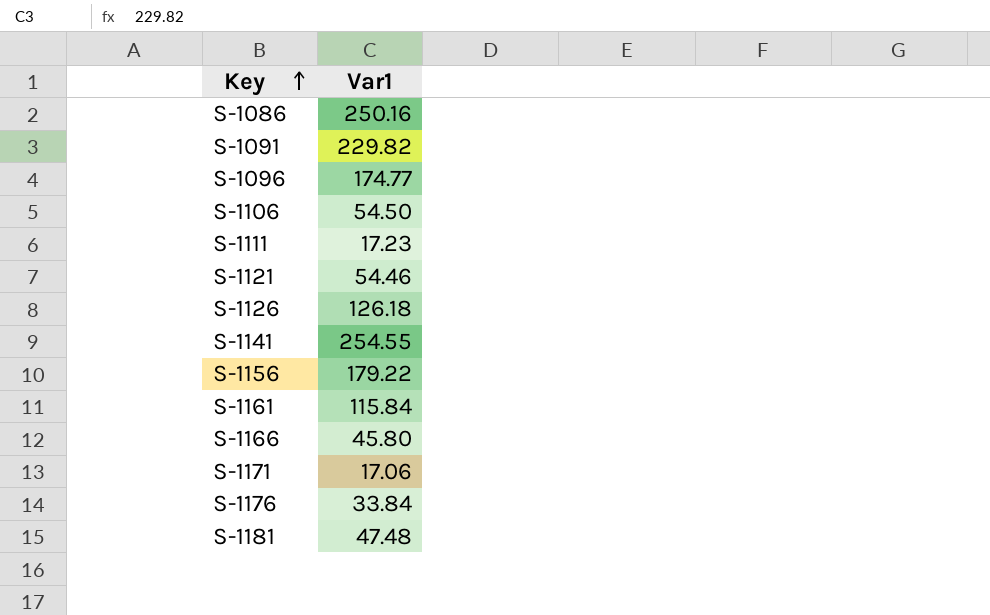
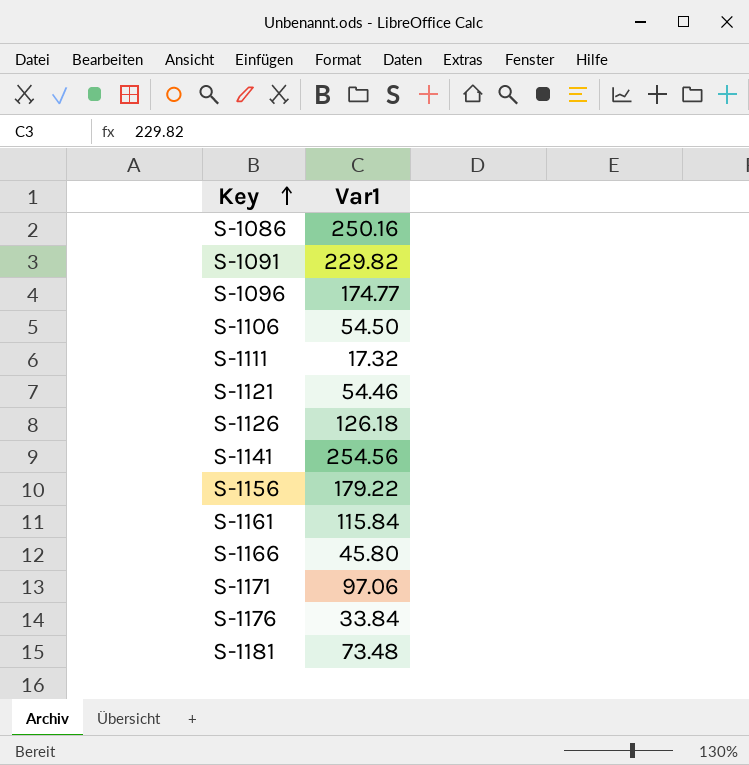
S-1111 | Var1: 17.23 -> 17.32
S-1141 | Var1: 254.55 -> 254.56
S-1171 | Var1: 17.06 -> 97.06
S-1181 | Var1: 47.48 -> 73.48

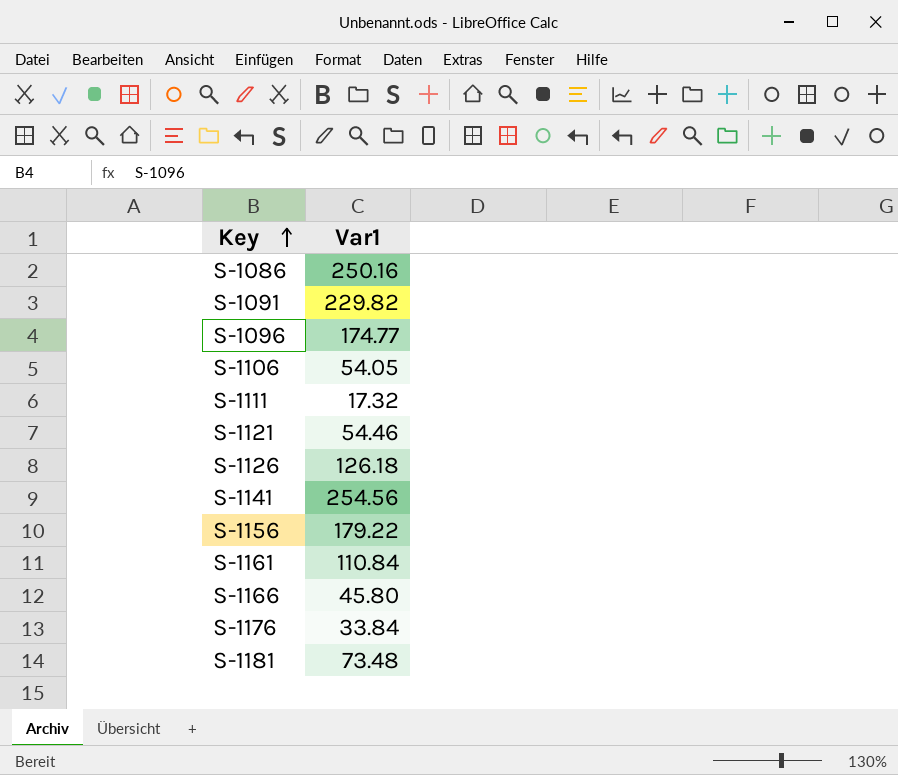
row S-1171: 97.06 -> none
S-1106 | Var1: 54.50 -> 54.05
S-1161 | Var1: 115.84 -> 110.84

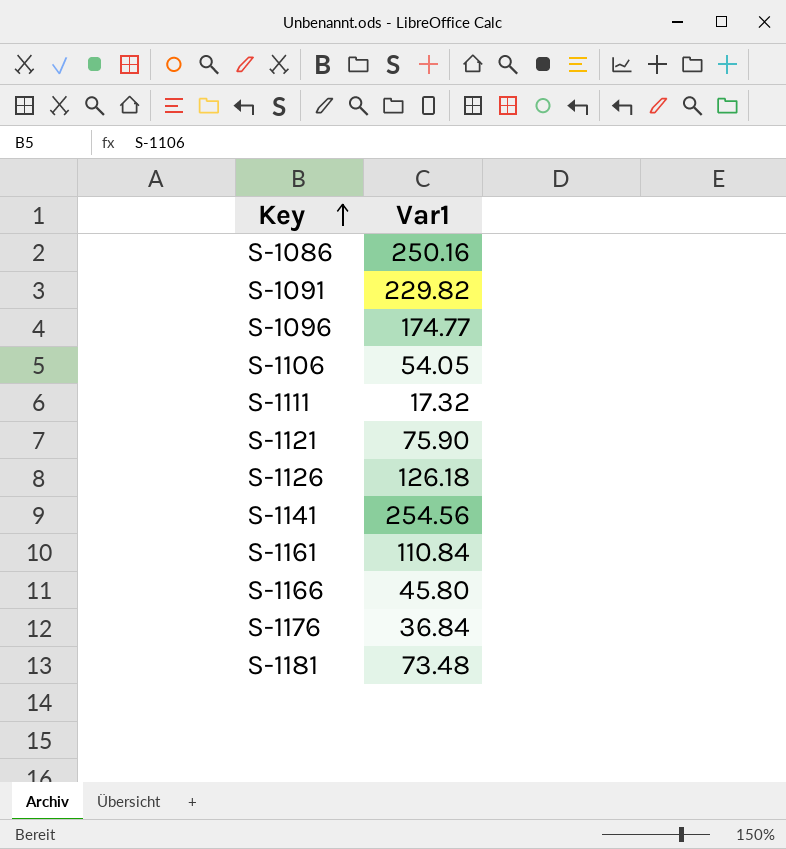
row S-1156: 179.22 -> none
S-1121 | Var1: 54.46 -> 75.90
S-1176 | Var1: 33.84 -> 36.84

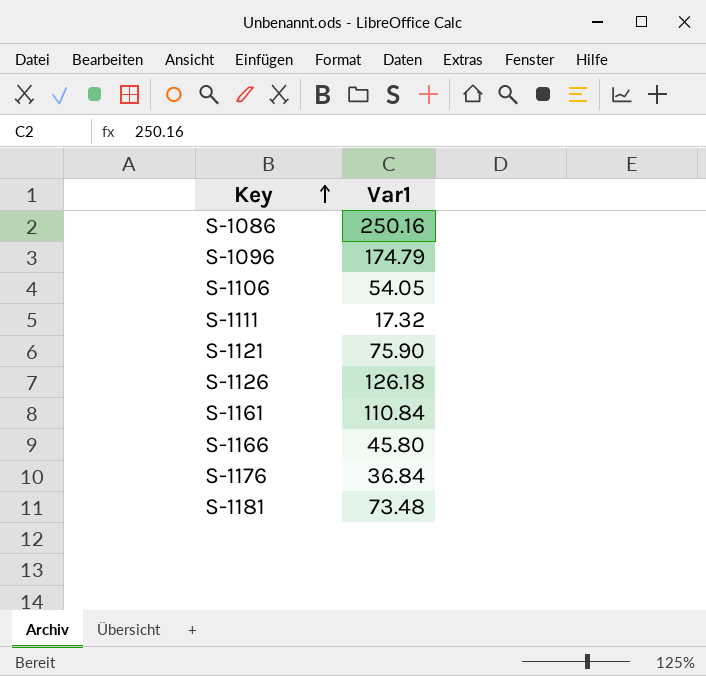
row S-1091: 229.82 -> none
row S-1141: 254.56 -> none
S-1096 | Var1: 174.77 -> 174.79

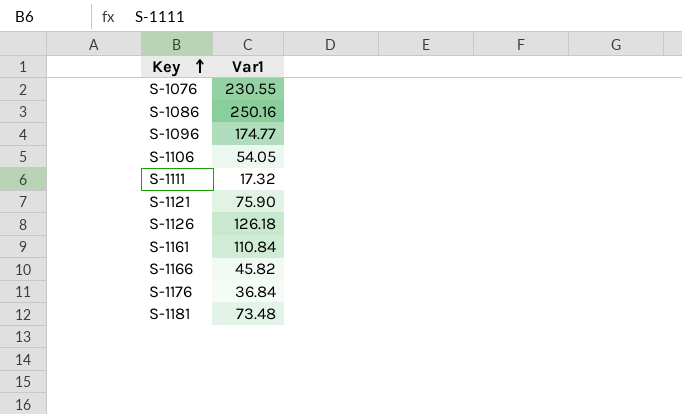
row S-1076: none -> 230.55
S-1096 | Var1: 174.79 -> 174.77
S-1166 | Var1: 45.80 -> 45.82

